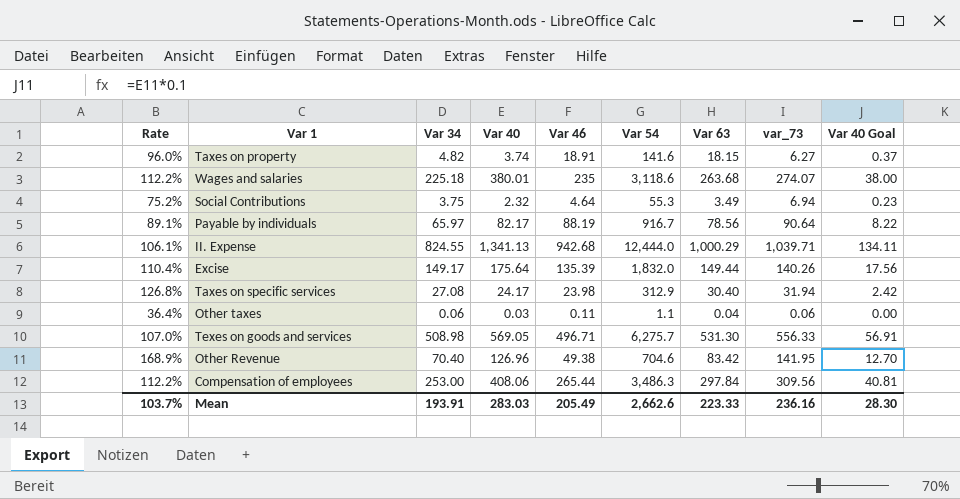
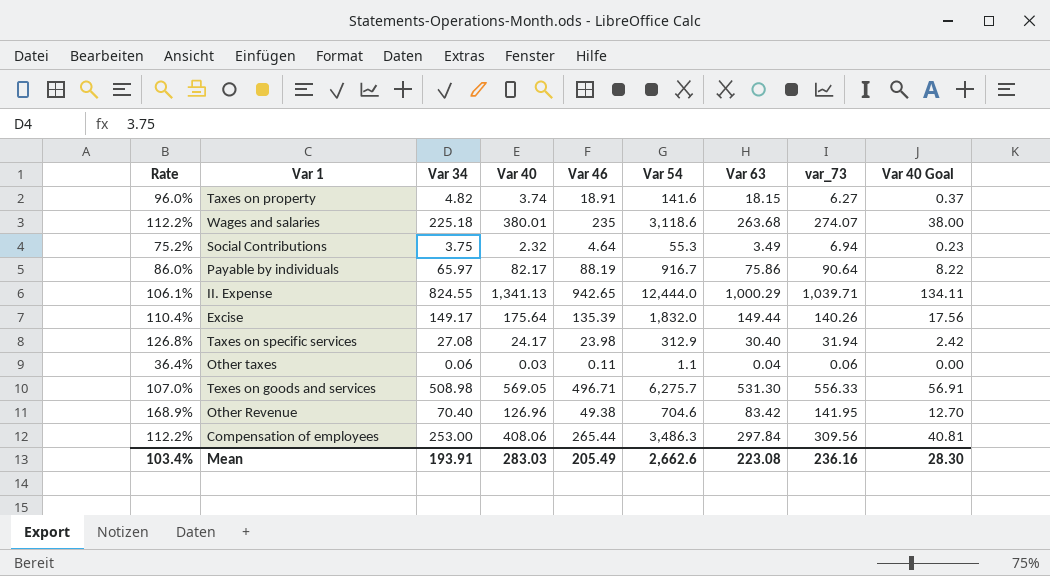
Payable by individuals | Rate: 89.1% -> 86.0%
Payable by individuals | Var 63: 78.56 -> 75.86
II. Expense | Var 46: 942.68 -> 942.65
Mean | Rate: 103.7% -> 103.4%
Mean | Var 63: 223.33 -> 223.08

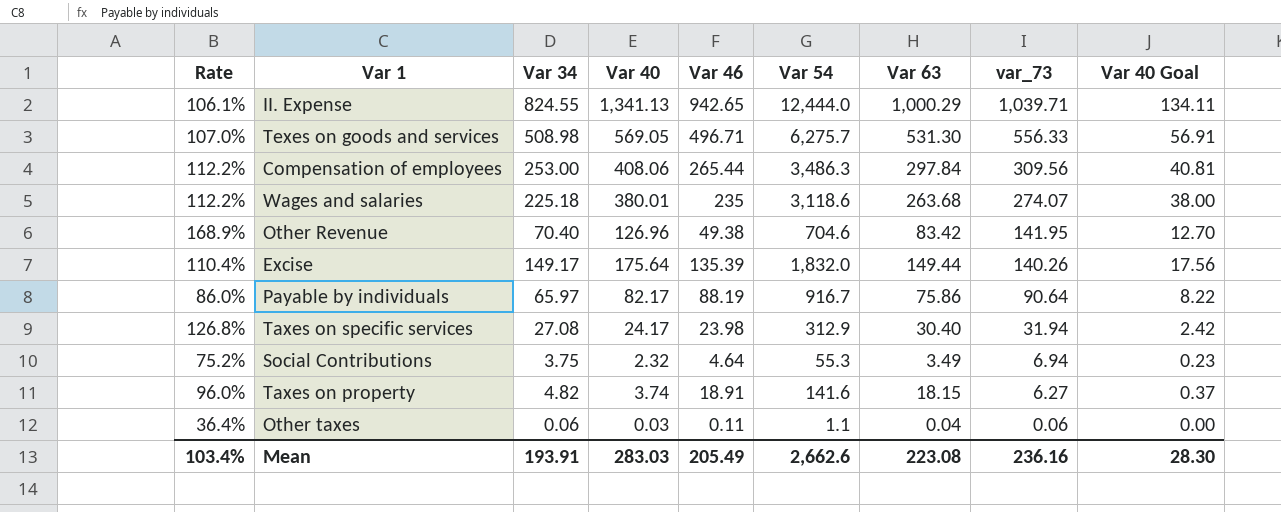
row order: none -> var_73 descending

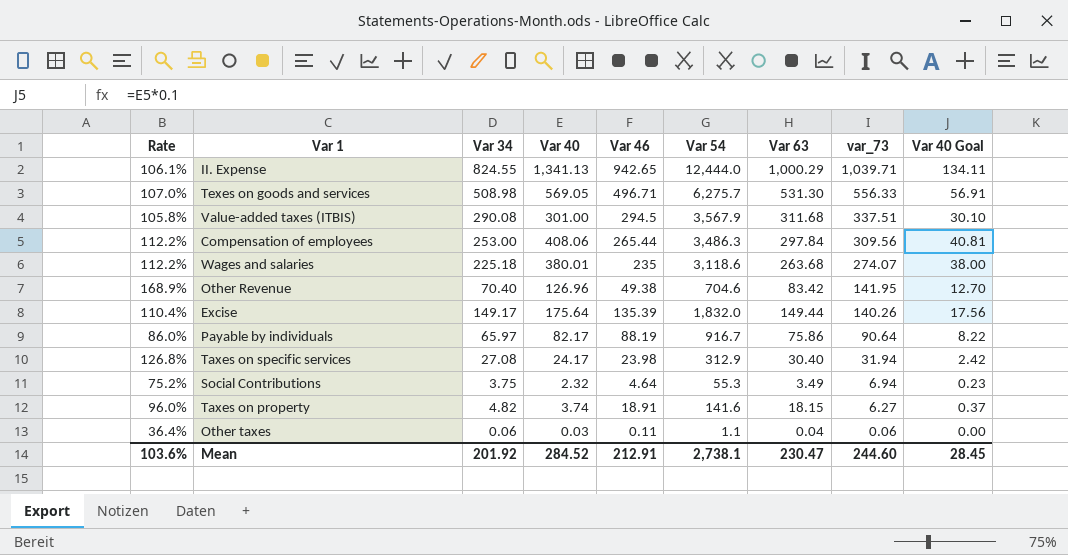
row Value-added taxes (ITBIS): none -> 105.8% | 290.08 | 301.00 | 294.5 | 3,567.9 | 311.68 | 337.51 | 30.10
Mean | Rate: 103.4% -> 103.6%
Mean | Var 34: 193.91 -> 201.92
Mean | Var 40: 283.03 -> 284.52
Mean | Var 46: 205.49 -> 212.91
Mean | Var 54: 2,662.6 -> 2,738.1
Mean | Var 63: 223.08 -> 230.47
Mean | var_73: 236.16 -> 244.60
Mean | Var 40 Goal: 28.30 -> 28.45

